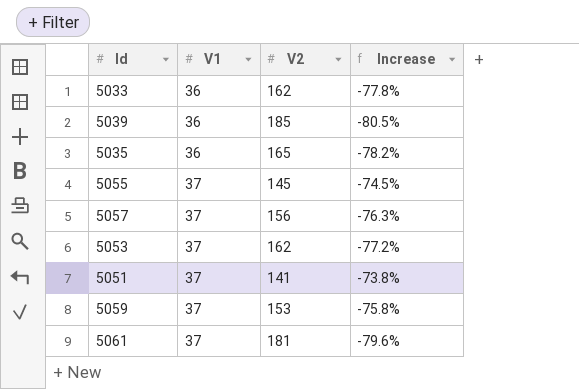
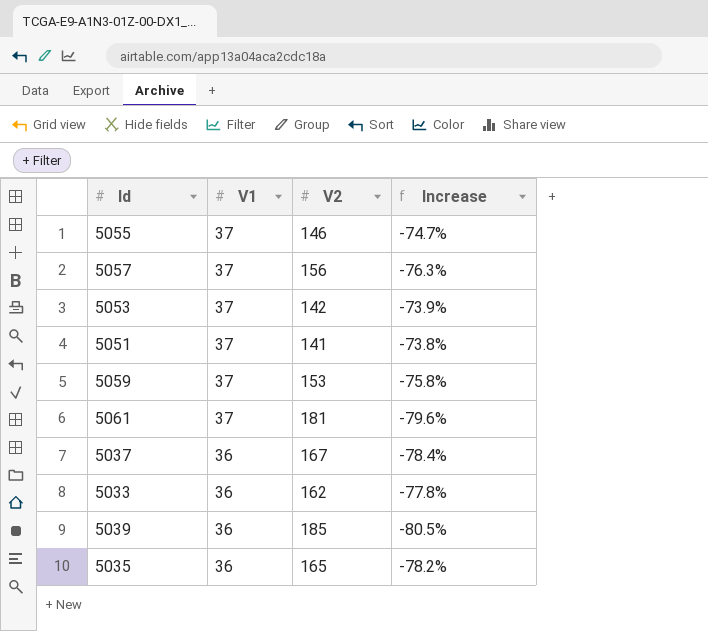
row order: V1 ascending -> V1 descending
5055 | V2: 145 -> 146
5055 | Increase: -74.5% -> -74.7%
5053 | V2: 162 -> 142
5053 | Increase: -77.2% -> -73.9%
row 5037: none -> 36 | 167 | -78.4%

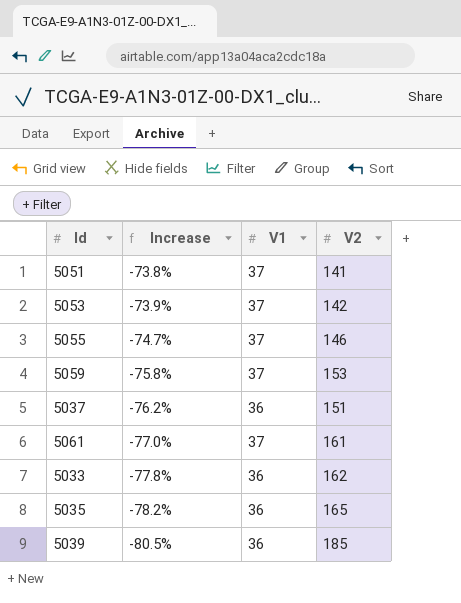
row order: V1 descending -> Increase descending
column Increase | position: 4 -> 2
row 5057: 37 | 156 | -76.3% -> none
5037 | Increase: -78.4% -> -76.2%
5037 | V2: 167 -> 151
5061 | Increase: -79.6% -> -77.0%
5061 | V2: 181 -> 161

